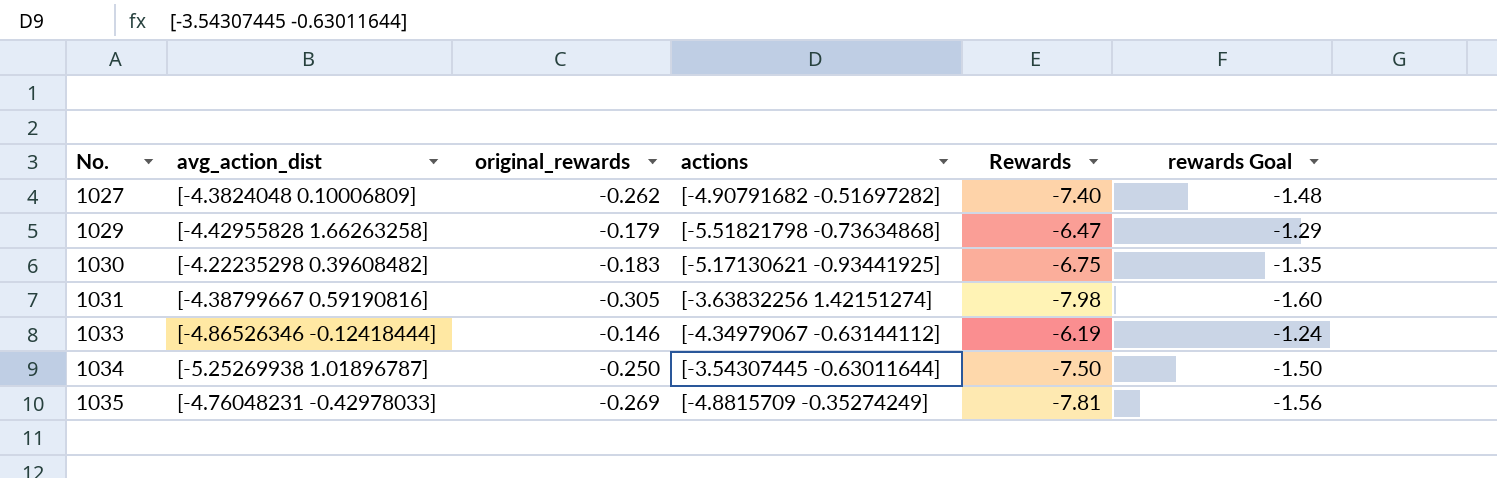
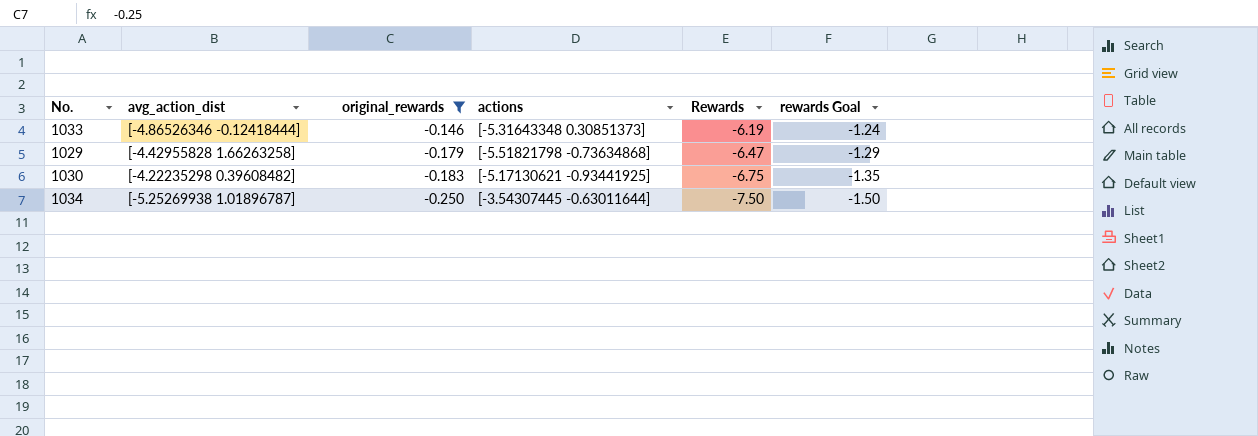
filter: none -> original_rewards >= -0.250
row order: No. ascending -> original_rewards descending
1033 | actions: [-4.34979067 -0.63144112] -> [-5.31643348 0.30851373]

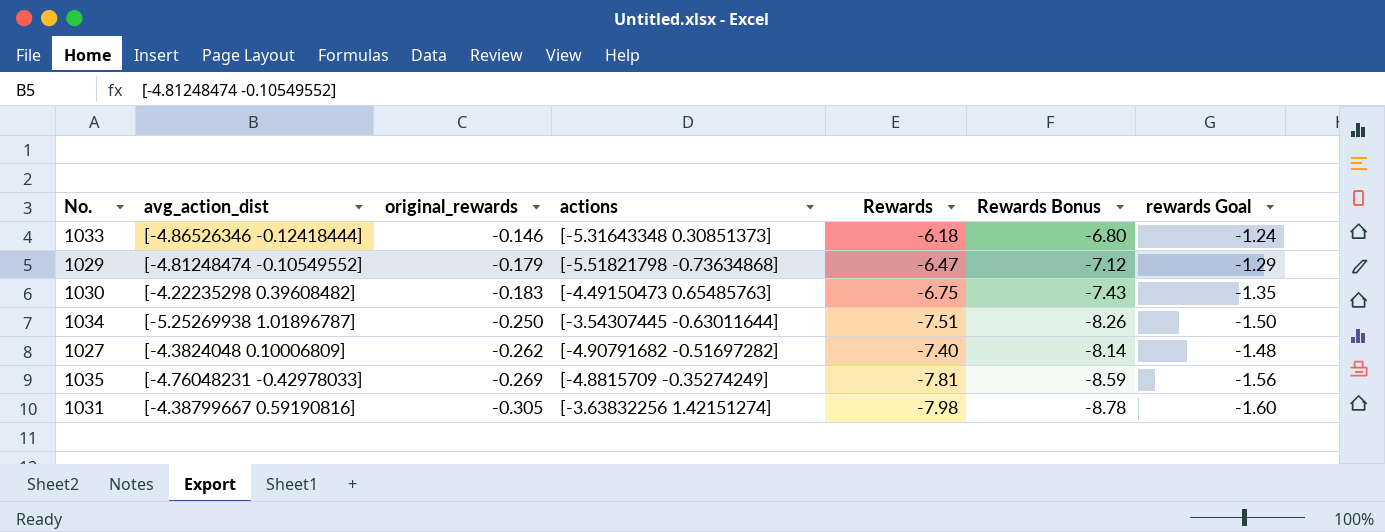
filter: original_rewards >= -0.250 -> none
column Rewards Bonus | formula: none -> [Rewards] * 1.1
1033 | Rewards: -6.19 -> -6.18
1029 | avg_action_dist: [-4.42955828 1.66263258] -> [-4.81248474 -0.10549552]
1030 | actions: [-5.17130621 -0.93441925] -> [-4.49150473 0.65485763]
1034 | Rewards: -7.50 -> -7.51

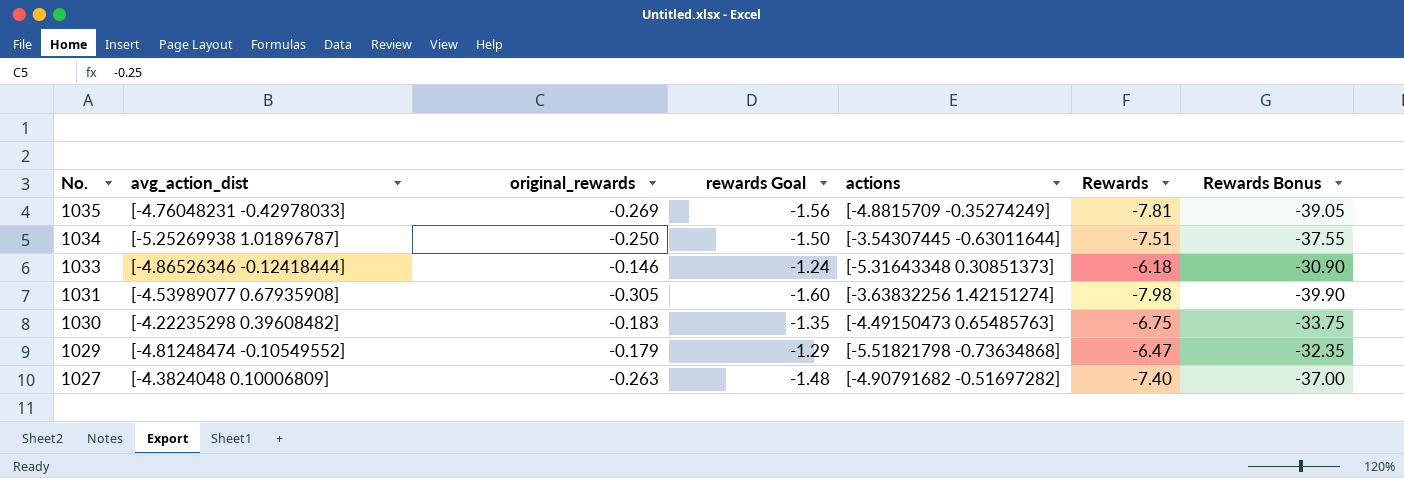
row order: original_rewards descending -> No. descending
column rewards Goal | position: 7 -> 4
column Rewards Bonus | formula: [Rewards] * 1.1 -> [Rewards] * 5
1031 | avg_action_dist: [-4.38799667 0.59190816] -> [-4.53989077 0.67935908]
1027 | original_rewards: -0.262 -> -0.263

